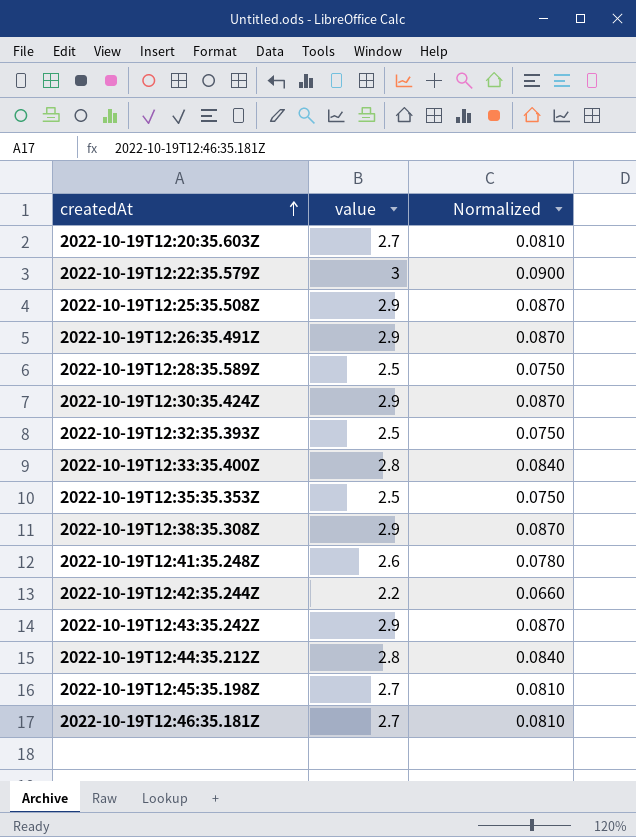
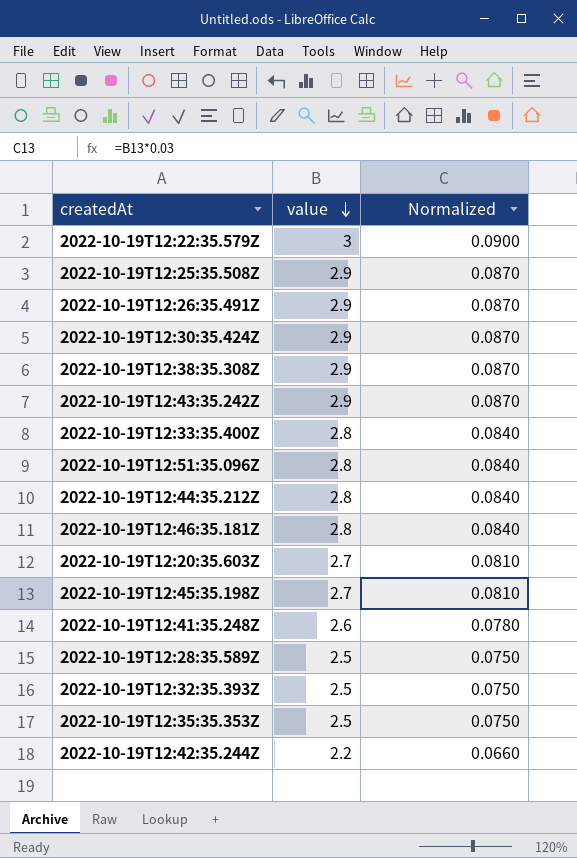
row order: createdAt ascending -> value descending
row 2022-10-19T12:51:35.096Z: none -> 2.8 | 0.0840
2022-10-19T12:46:35.181Z | value: 2.7 -> 2.8
2022-10-19T12:46:35.181Z | Normalized: 0.0810 -> 0.0840

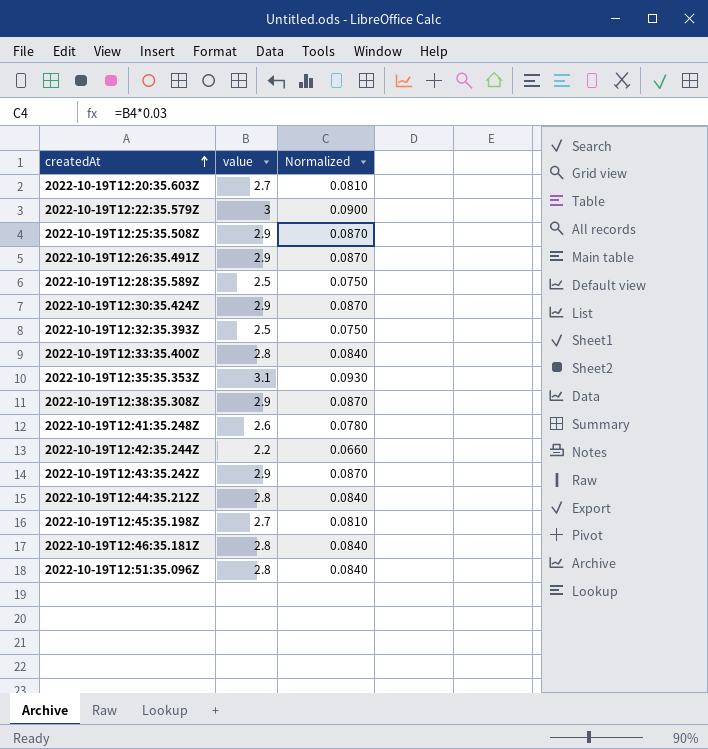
row order: value descending -> createdAt ascending
2022-10-19T12:35:35.353Z | value: 2.5 -> 3.1
2022-10-19T12:35:35.353Z | Normalized: 0.0750 -> 0.0930

